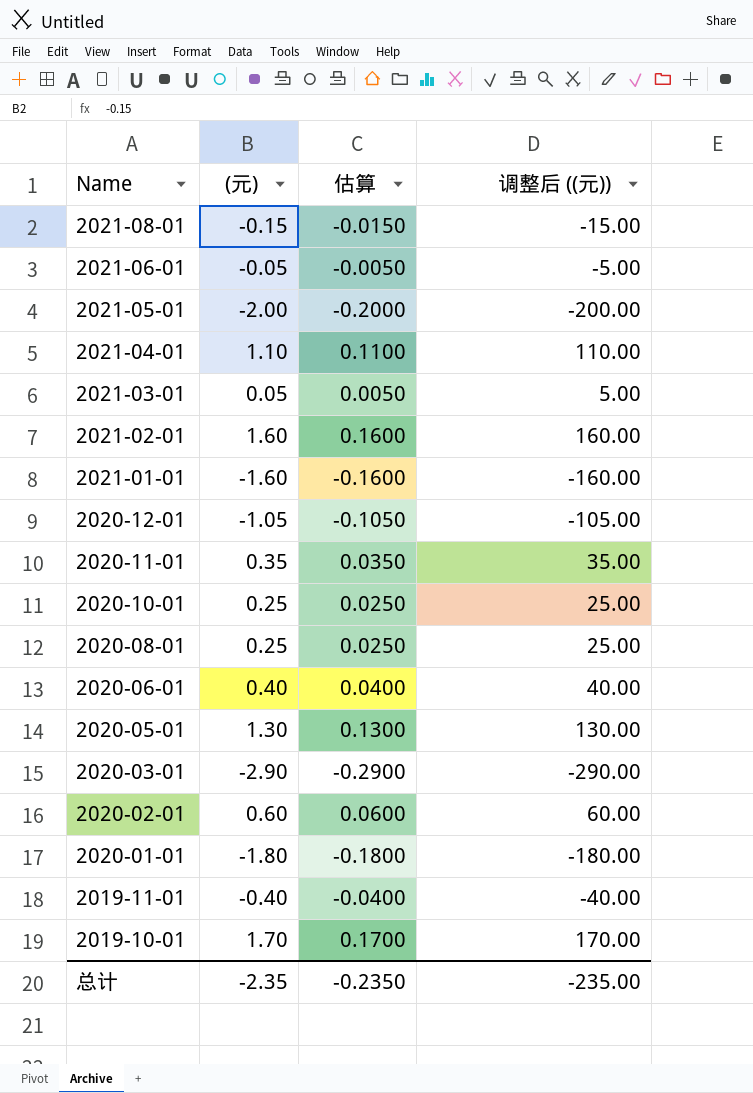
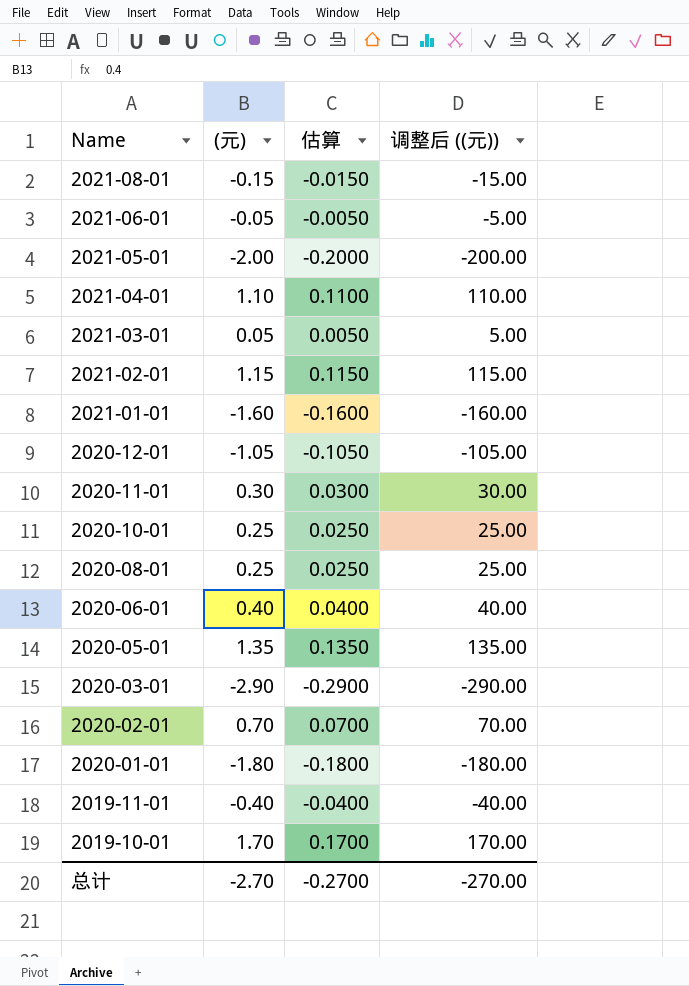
2021-02-01 | (元): 1.60 -> 1.15
2021-02-01 | 估算: 0.1600 -> 0.1150
2021-02-01 | 调整后 ((元)): 160.00 -> 115.00
2020-11-01 | (元): 0.35 -> 0.30
2020-11-01 | 估算: 0.0350 -> 0.0300
2020-11-01 | 调整后 ((元)): 35.00 -> 30.00
2020-05-01 | (元): 1.30 -> 1.35
2020-05-01 | 估算: 0.1300 -> 0.1350
2020-05-01 | 调整后 ((元)): 130.00 -> 135.00
2020-02-01 | (元): 0.60 -> 0.70
2020-02-01 | 估算: 0.0600 -> 0.0700
2020-02-01 | 调整后 ((元)): 60.00 -> 70.00
总计 | (元): -2.35 -> -2.70
总计 | 估算: -0.2350 -> -0.2700
总计 | 调整后 ((元)): -235.00 -> -270.00

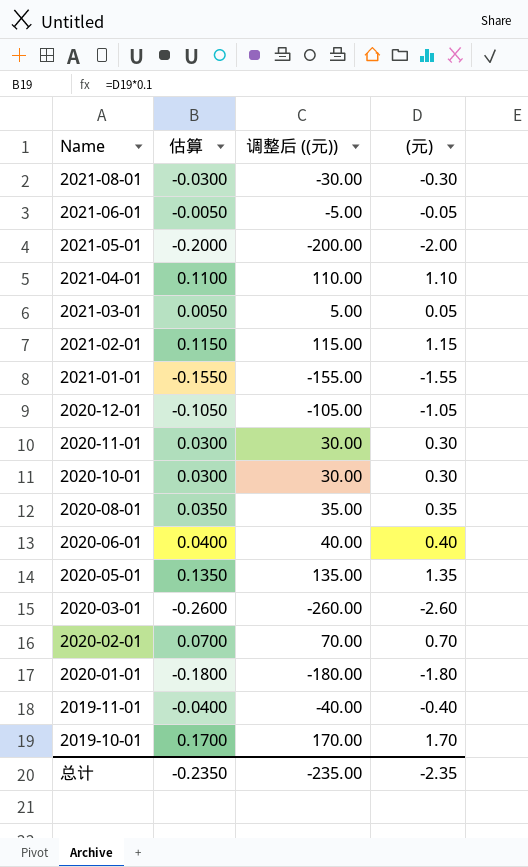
column (元) | position: 2 -> 4
2021-08-01 | 估算: -0.0150 -> -0.0300
2021-08-01 | 调整后 ((元)): -15.00 -> -30.00
2021-08-01 | (元): -0.15 -> -0.30
2021-01-01 | 估算: -0.1600 -> -0.1550
2021-01-01 | 调整后 ((元)): -160.00 -> -155.00
2021-01-01 | (元): -1.60 -> -1.55
2020-10-01 | 估算: 0.0250 -> 0.0300
2020-10-01 | 调整后 ((元)): 25.00 -> 30.00
2020-10-01 | (元): 0.25 -> 0.30
2020-08-01 | 估算: 0.0250 -> 0.0350
2020-08-01 | 调整后 ((元)): 25.00 -> 35.00
2020-08-01 | (元): 0.25 -> 0.35
2020-03-01 | 估算: -0.2900 -> -0.2600
2020-03-01 | 调整后 ((元)): -290.00 -> -260.00
2020-03-01 | (元): -2.90 -> -2.60
总计 | 估算: -0.2700 -> -0.2350
总计 | 调整后 ((元)): -270.00 -> -235.00
总计 | (元): -2.70 -> -2.35

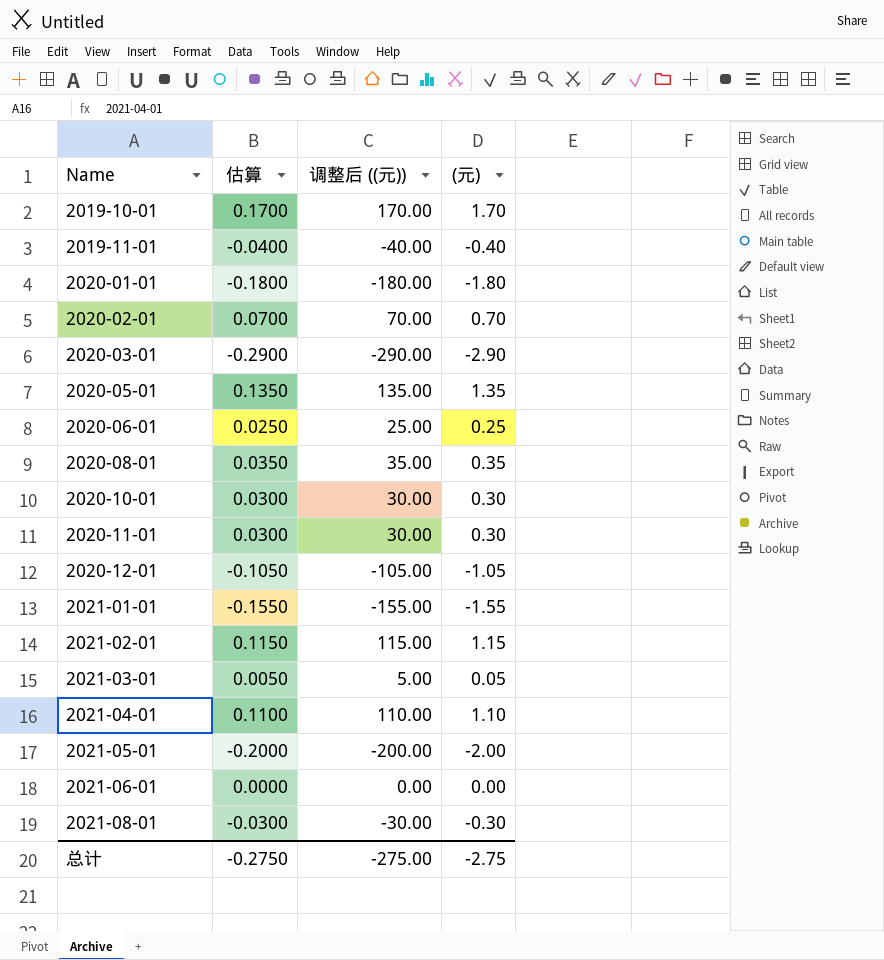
row order: Name descending -> Name ascending
2020-03-01 | 估算: -0.2600 -> -0.2900
2020-03-01 | 调整后 ((元)): -260.00 -> -290.00
2020-03-01 | (元): -2.60 -> -2.90
2020-06-01 | 估算: 0.0400 -> 0.0250
2020-06-01 | 调整后 ((元)): 40.00 -> 25.00
2020-06-01 | (元): 0.40 -> 0.25
2021-06-01 | 估算: -0.0050 -> 0.0000
2021-06-01 | 调整后 ((元)): -5.00 -> 0.00
2021-06-01 | (元): -0.05 -> 0.00
总计 | 估算: -0.2350 -> -0.2750
总计 | 调整后 ((元)): -235.00 -> -275.00
总计 | (元): -2.35 -> -2.75

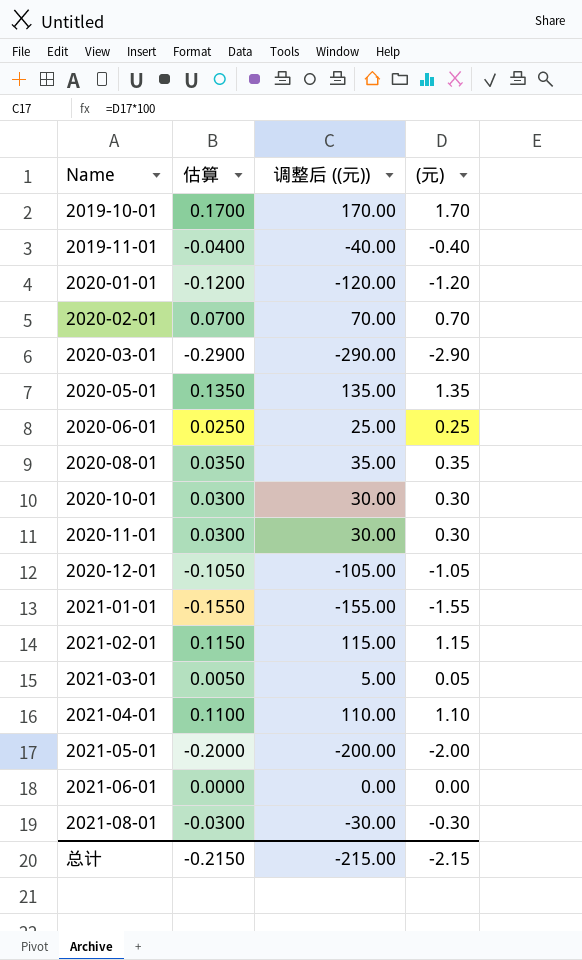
2020-01-01 | 估算: -0.1800 -> -0.1200
2020-01-01 | 调整后 ((元)): -180.00 -> -120.00
2020-01-01 | (元): -1.80 -> -1.20
总计 | 估算: -0.2750 -> -0.2150
总计 | 调整后 ((元)): -275.00 -> -215.00
总计 | (元): -2.75 -> -2.15

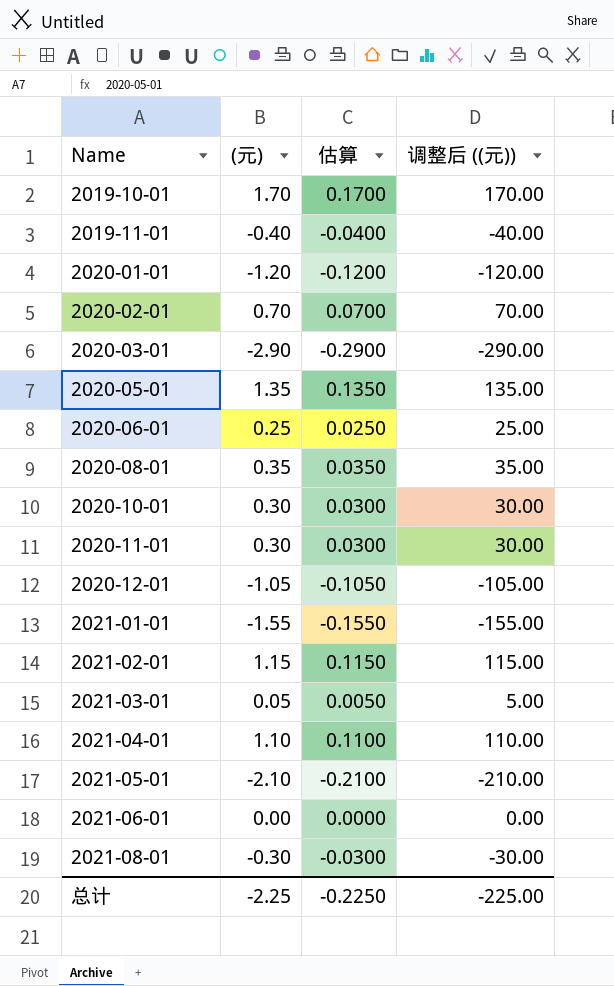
column (元) | position: 4 -> 2
2021-05-01 | (元): -2.00 -> -2.10
2021-05-01 | 估算: -0.2000 -> -0.2100
2021-05-01 | 调整后 ((元)): -200.00 -> -210.00
总计 | (元): -2.15 -> -2.25
总计 | 估算: -0.2150 -> -0.2250
总计 | 调整后 ((元)): -215.00 -> -225.00

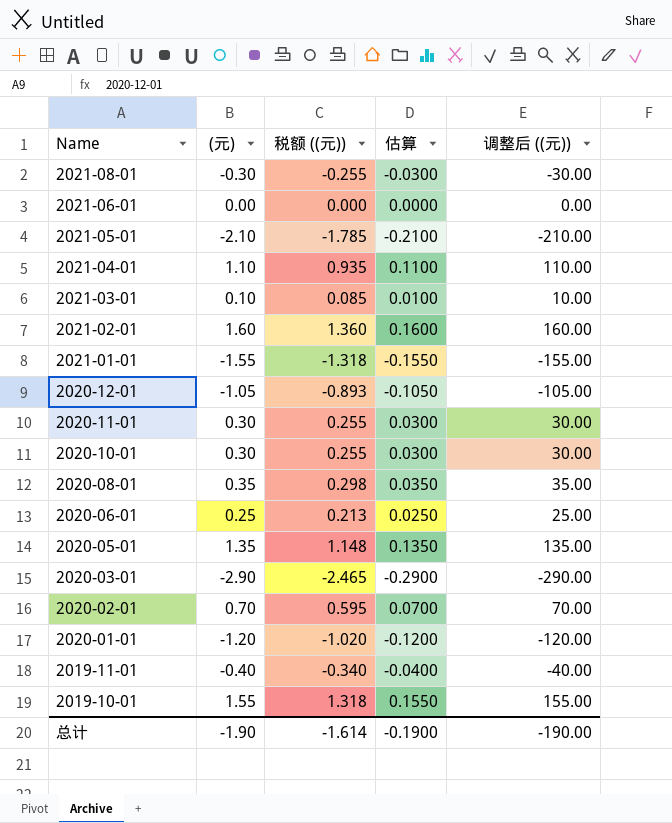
row order: Name ascending -> Name descending
column 税额 ((元)) | formula: none -> [(元)] * 0.85
2021-03-01 | (元): 0.05 -> 0.10
2021-03-01 | 估算: 0.0050 -> 0.0100
2021-03-01 | 调整后 ((元)): 5.00 -> 10.00
2021-02-01 | (元): 1.15 -> 1.60
2021-02-01 | 估算: 0.1150 -> 0.1600
2021-02-01 | 调整后 ((元)): 115.00 -> 160.00
2019-10-01 | (元): 1.70 -> 1.55
2019-10-01 | 估算: 0.1700 -> 0.1550
2019-10-01 | 调整后 ((元)): 170.00 -> 155.00
总计 | (元): -2.25 -> -1.90
总计 | 估算: -0.2250 -> -0.1900
总计 | 调整后 ((元)): -225.00 -> -190.00

